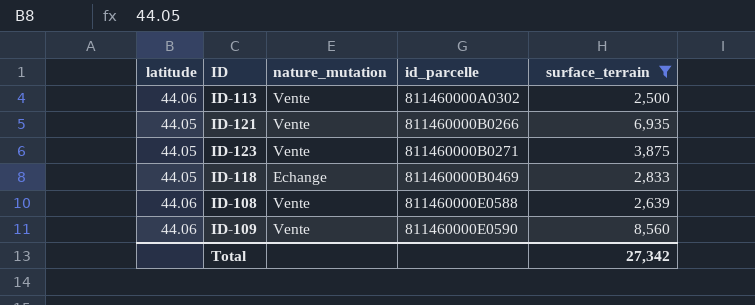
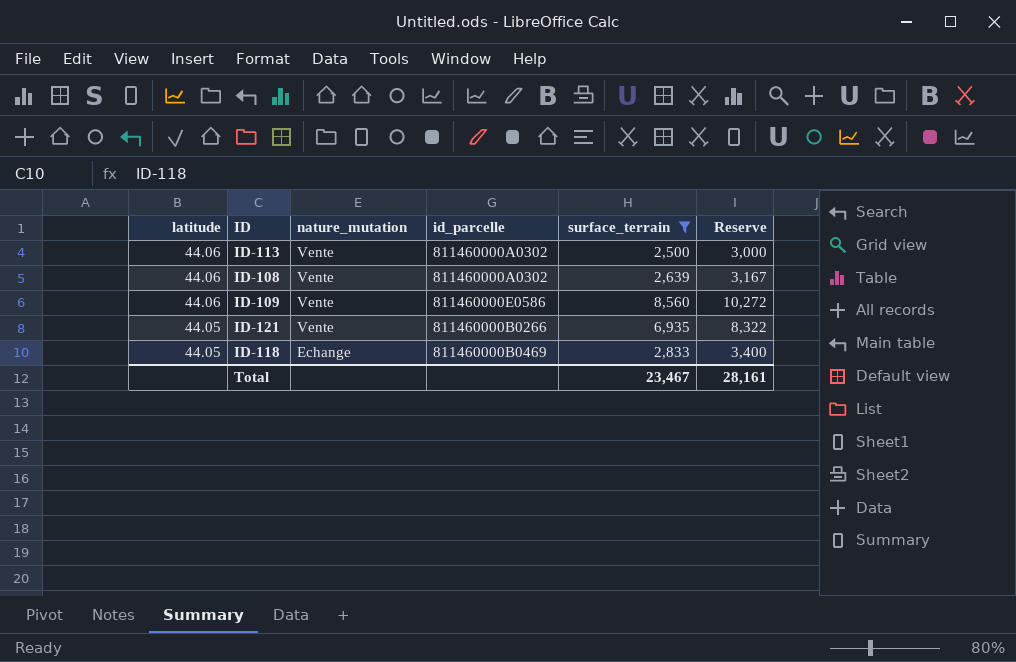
row order: id_parcelle ascending -> latitude descending
column Reserve | formula: none -> [surface_terrain] * 1.2
row ID-123: 44.05 | Vente | 811460000B0271 | 3,875 -> none
ID-108 | id_parcelle: 811460000E0588 -> 811460000A0302
ID-109 | id_parcelle: 811460000E0590 -> 811460000E0586
Total | surface_terrain: 27,342 -> 23,467

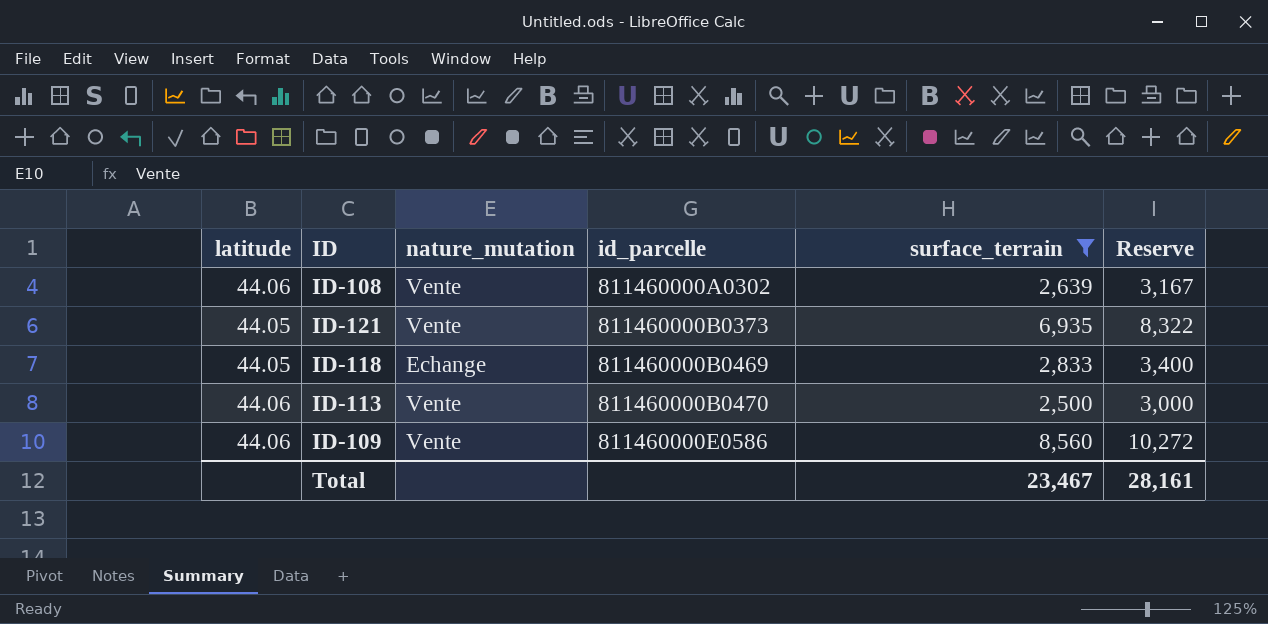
row order: latitude descending -> id_parcelle ascending
ID-121 | id_parcelle: 811460000B0266 -> 811460000B0373
ID-113 | id_parcelle: 811460000A0302 -> 811460000B0470

